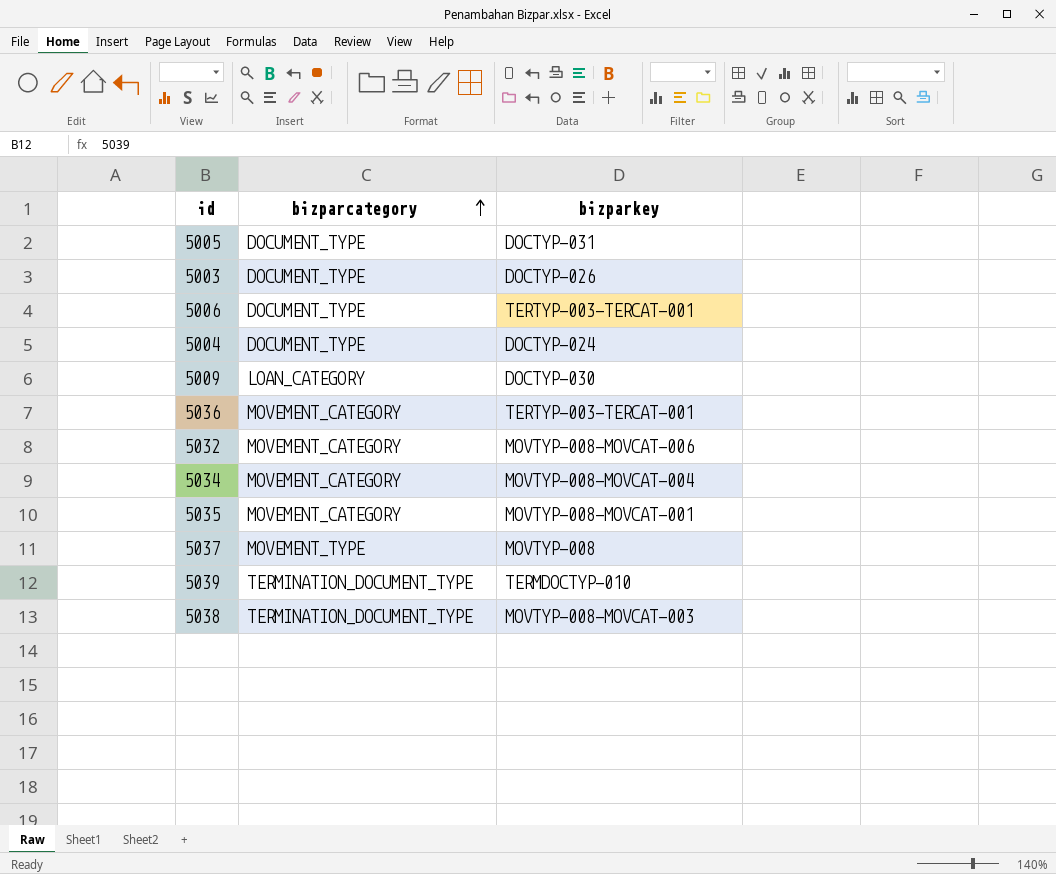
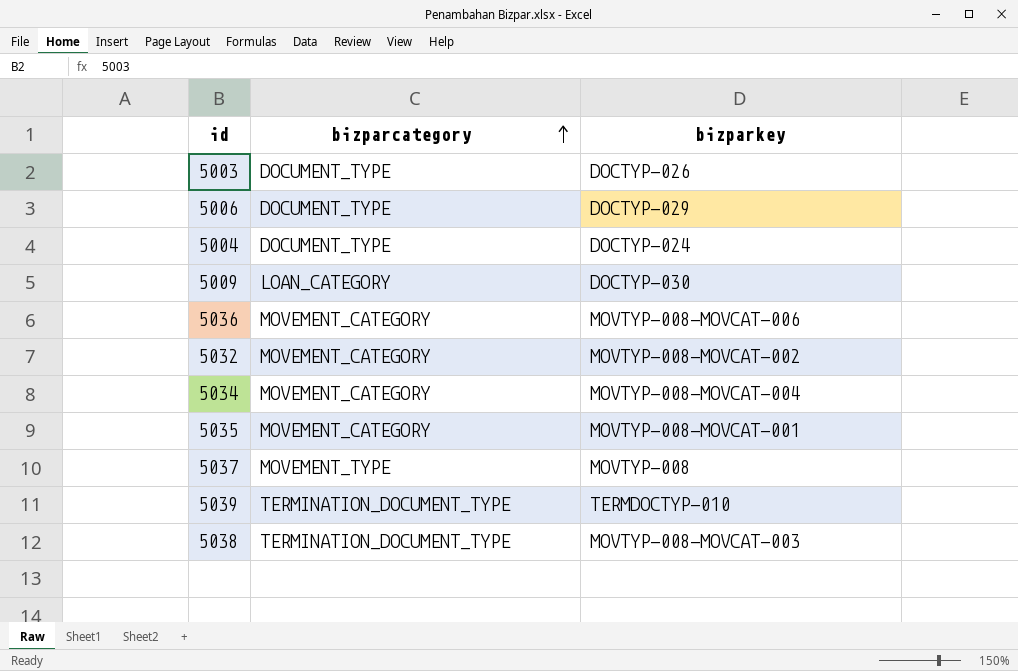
row 5005: DOCUMENT_TYPE | DOCTYP-031 -> none
5006 | bizparkey: TERTYP-003-TERCAT-001 -> DOCTYP-029
5036 | bizparkey: TERTYP-003-TERCAT-001 -> MOVTYP-008-MOVCAT-006
5032 | bizparkey: MOVTYP-008-MOVCAT-006 -> MOVTYP-008-MOVCAT-002

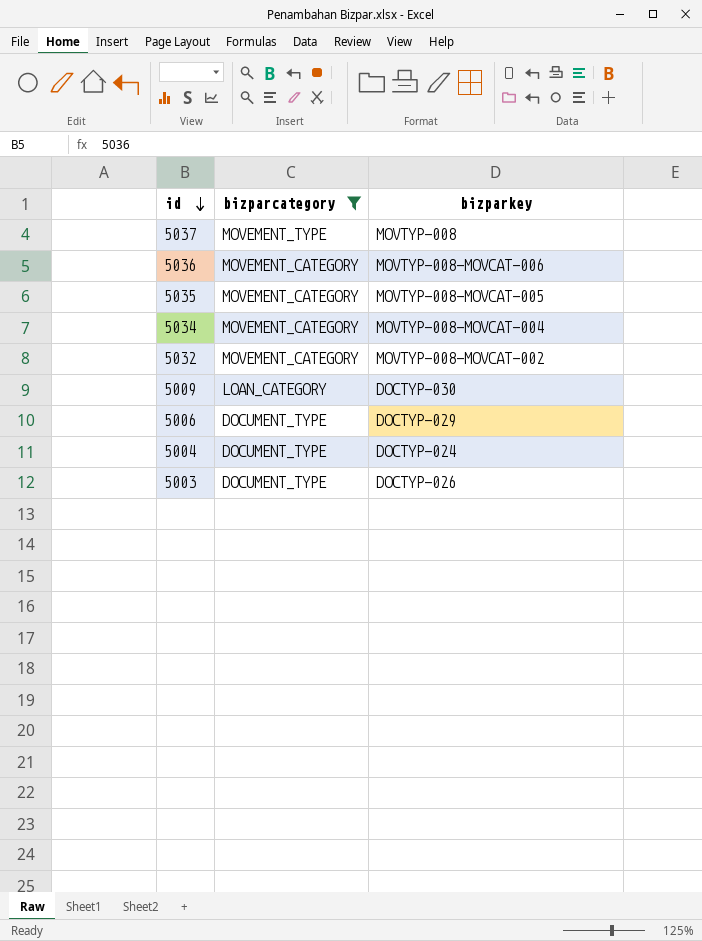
filter: none -> bizparcategory != TERMINATION_DOCUMENT_TYPE
row order: bizparcategory ascending -> id descending
5035 | bizparkey: MOVTYP-008-MOVCAT-001 -> MOVTYP-008-MOVCAT-005

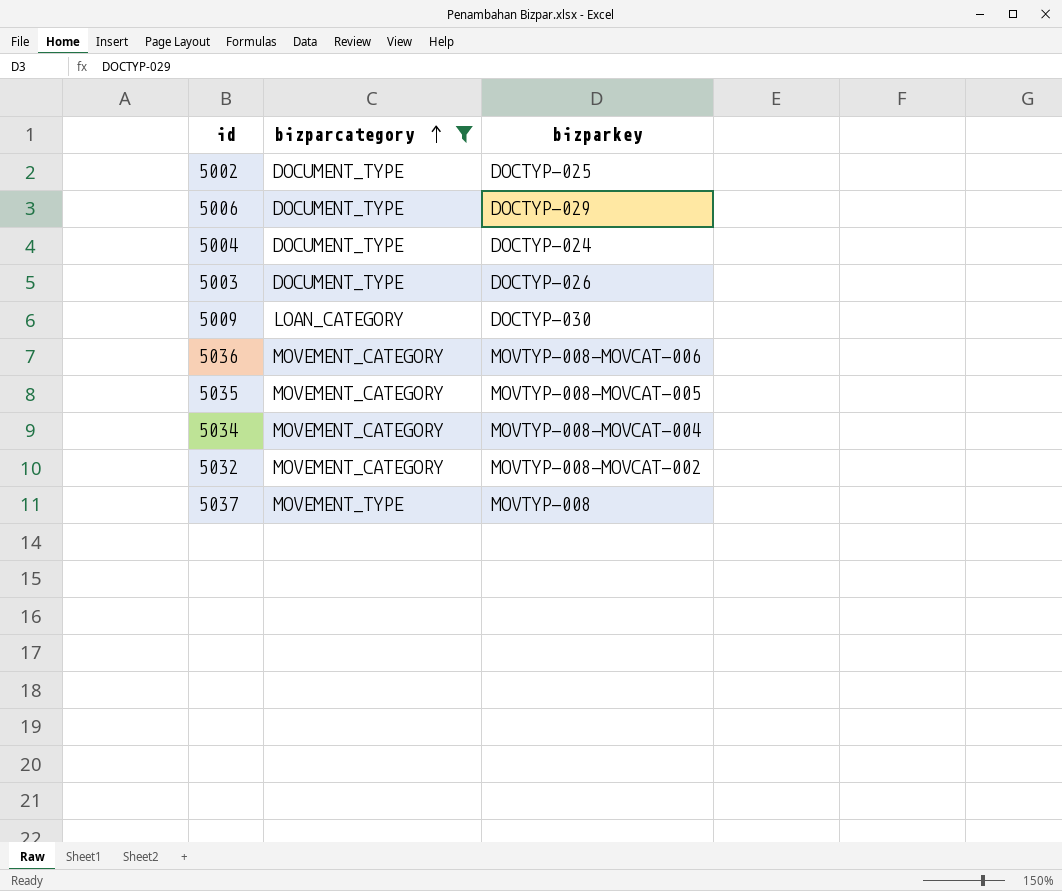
row order: id descending -> bizparcategory ascending
row 5002: none -> DOCUMENT_TYPE | DOCTYP-025

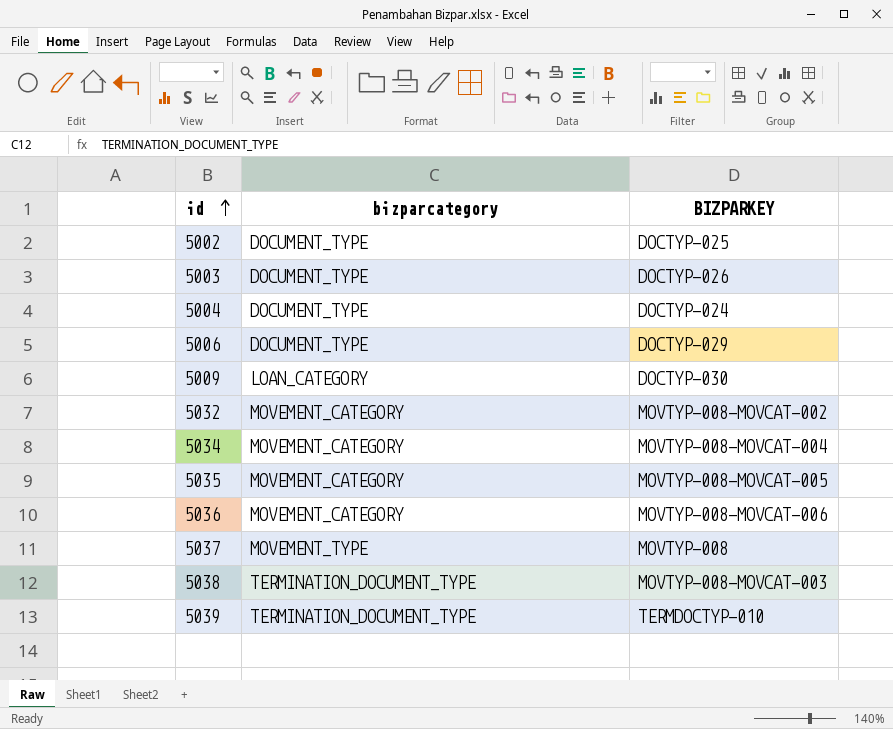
filter: bizparcategory != TERMINATION_DOCUMENT_TYPE -> none
row order: bizparcategory ascending -> id ascending
column name: bizparkey -> BIZPARKEY

